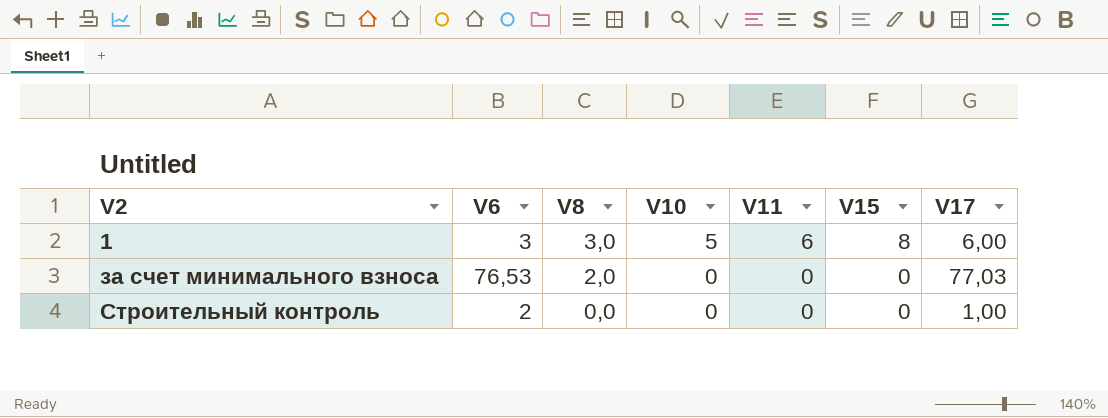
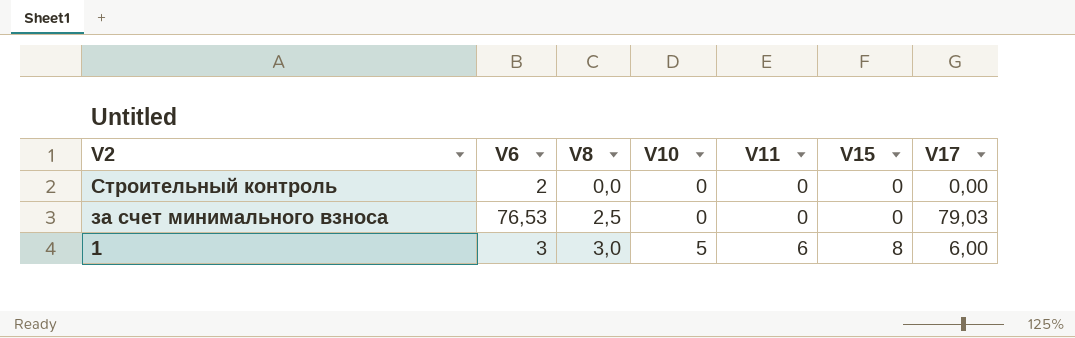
row order: V2 ascending -> V2 descending
Строительный контроль | V17: 1,00 -> 0,00
за счет минимального взноса | V8: 2,0 -> 2,5
за счет минимального взноса | V17: 77,03 -> 79,03

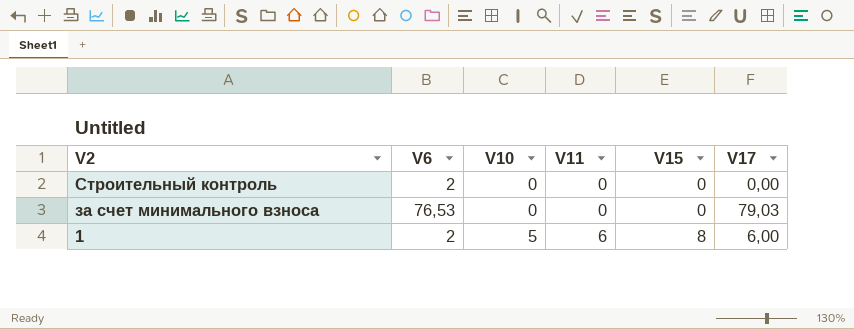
column V8 | position: 3 -> none
1 | V6: 3 -> 2

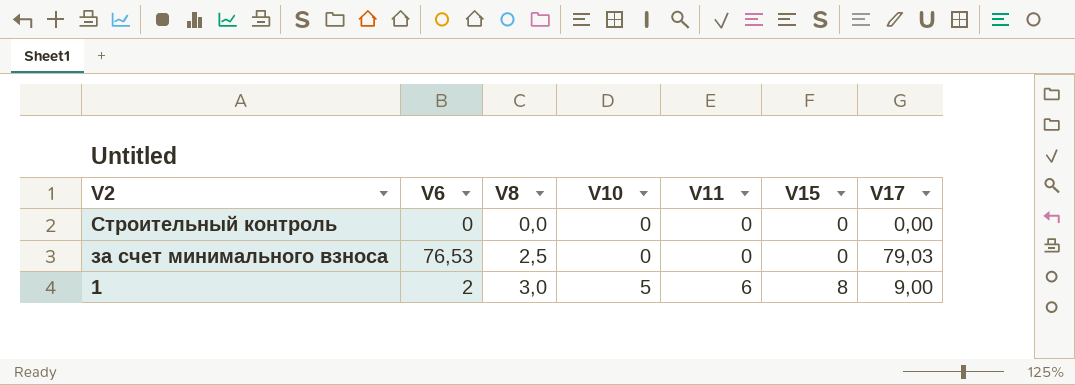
column V8 | position: none -> 3
Строительный контроль | V6: 2 -> 0
1 | V17: 6,00 -> 9,00

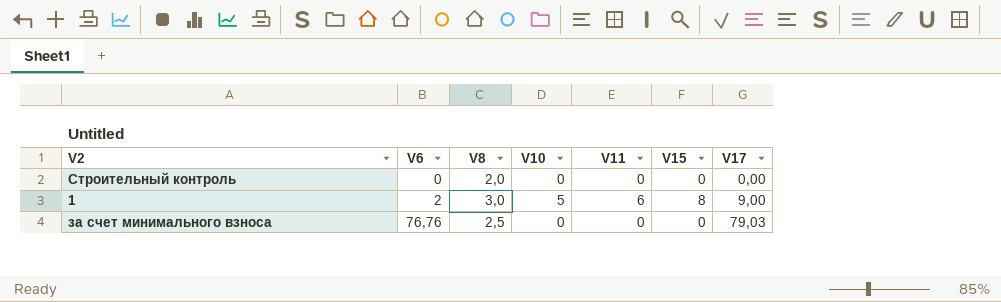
row order: V2 descending -> V6 ascending
Строительный контроль | V8: 0,0 -> 2,0
за счет минимального взноса | V6: 76,53 -> 76,76

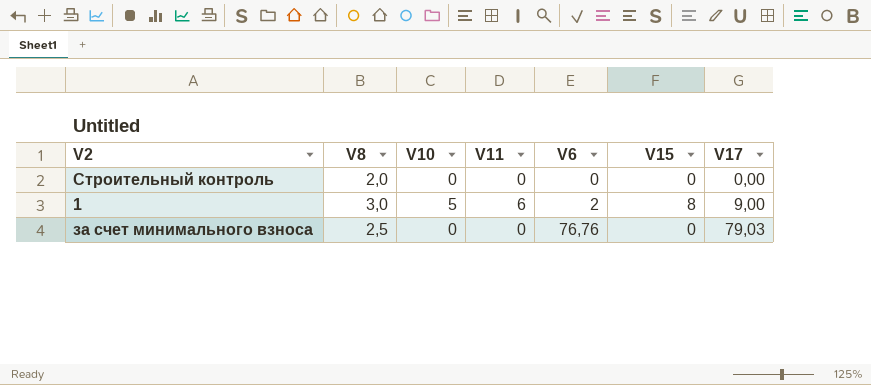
column V6 | position: 2 -> 5

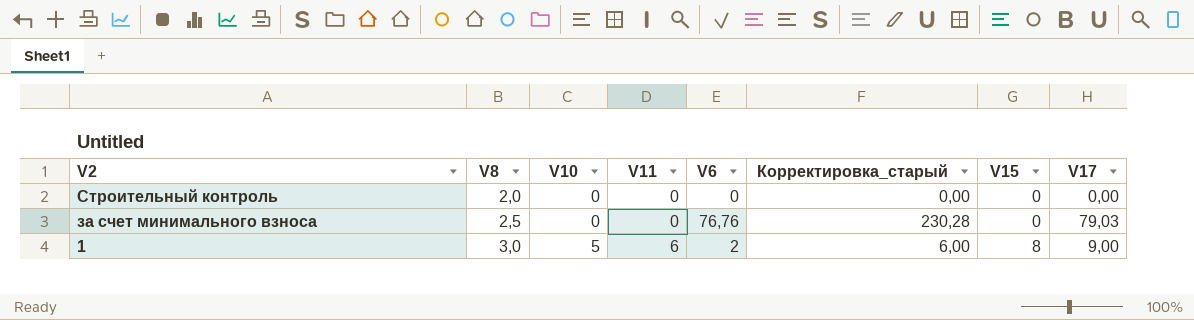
row order: V6 ascending -> V2 descending
column Корректировка_старый | formula: none -> [V6] * 3

